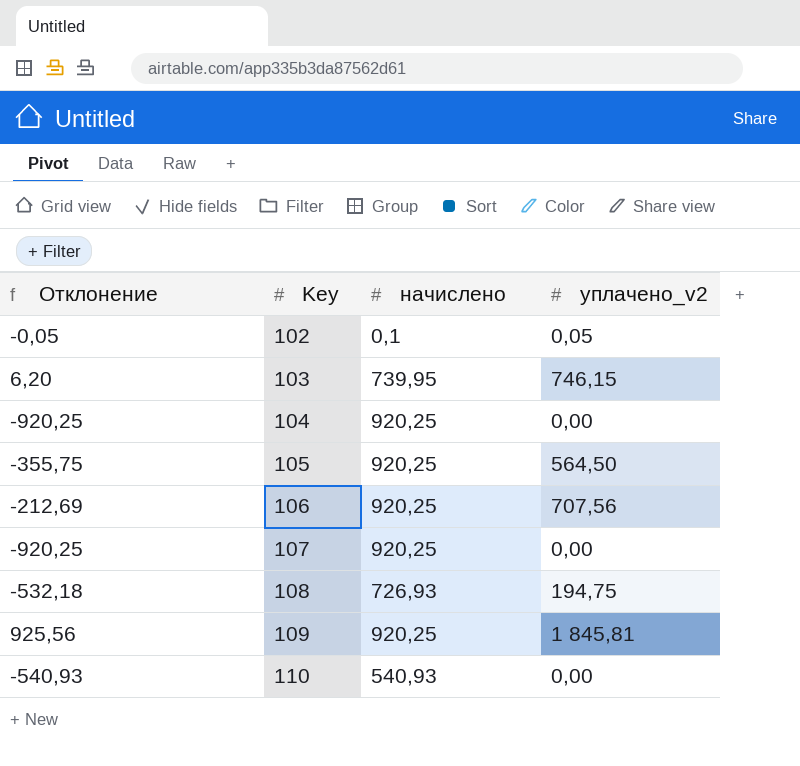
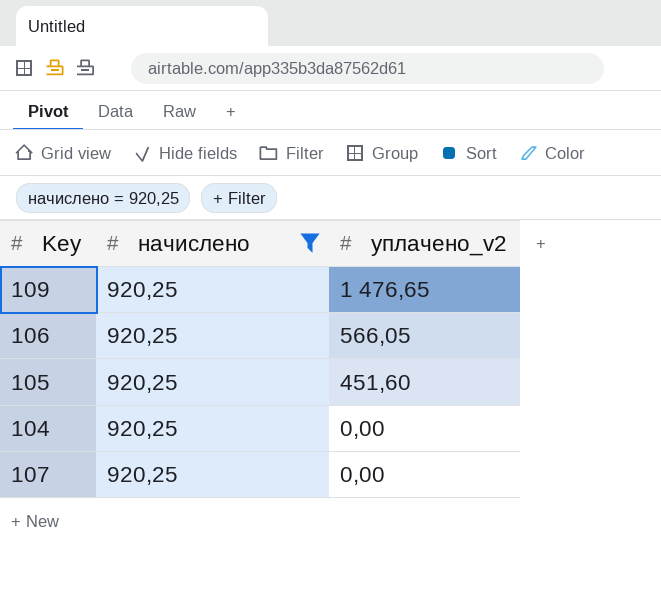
filter: none -> начислено = 920,25
row order: Key ascending -> уплачено_v2 descending
column Отклонение | formula: [уплачено_v2] - [начислено] -> none
109 | уплачено_v2: 1 845,81 -> 1 476,65
106 | уплачено_v2: 707,56 -> 566,05
105 | уплачено_v2: 564,50 -> 451,60

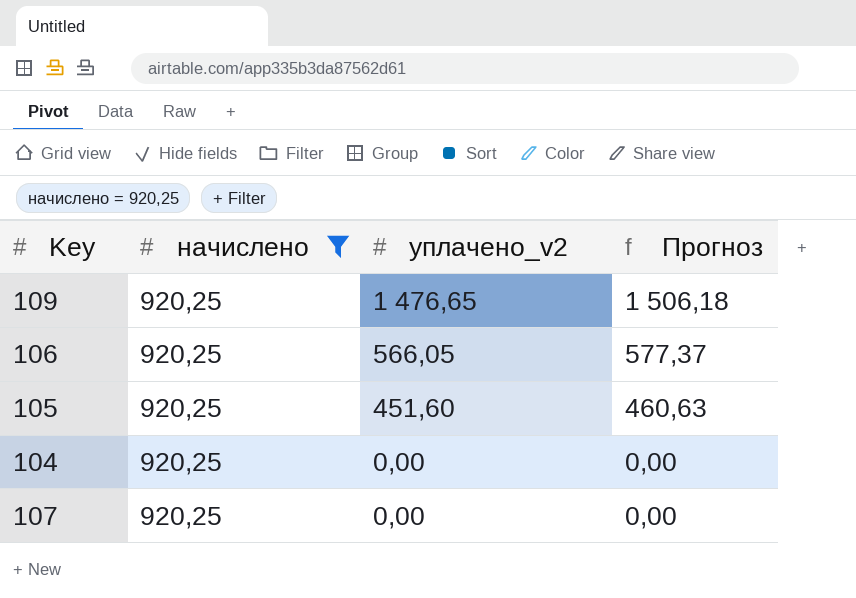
column Прогноз | formula: none -> [уплачено_v2] * 1,02

